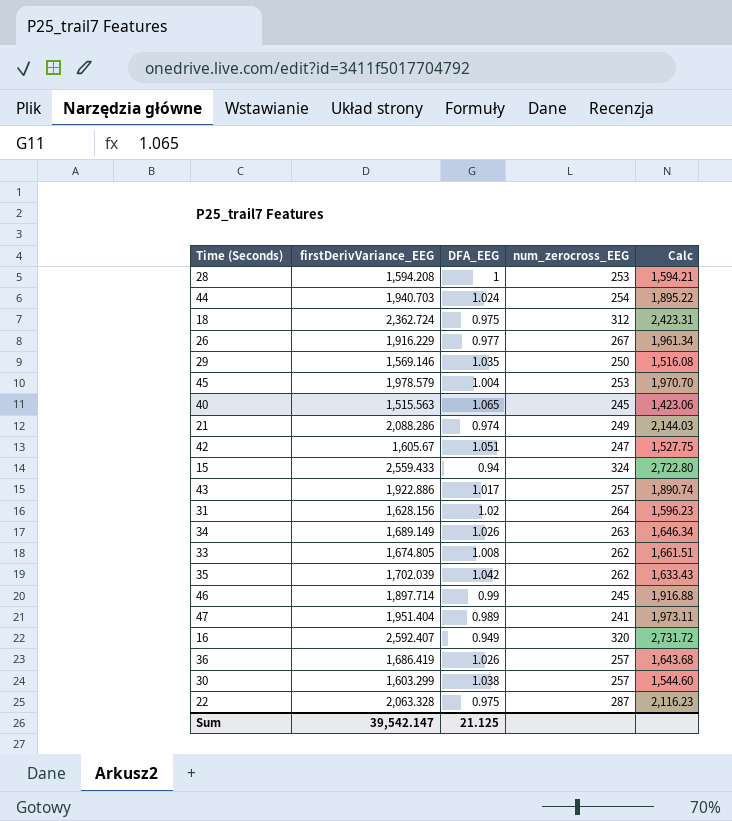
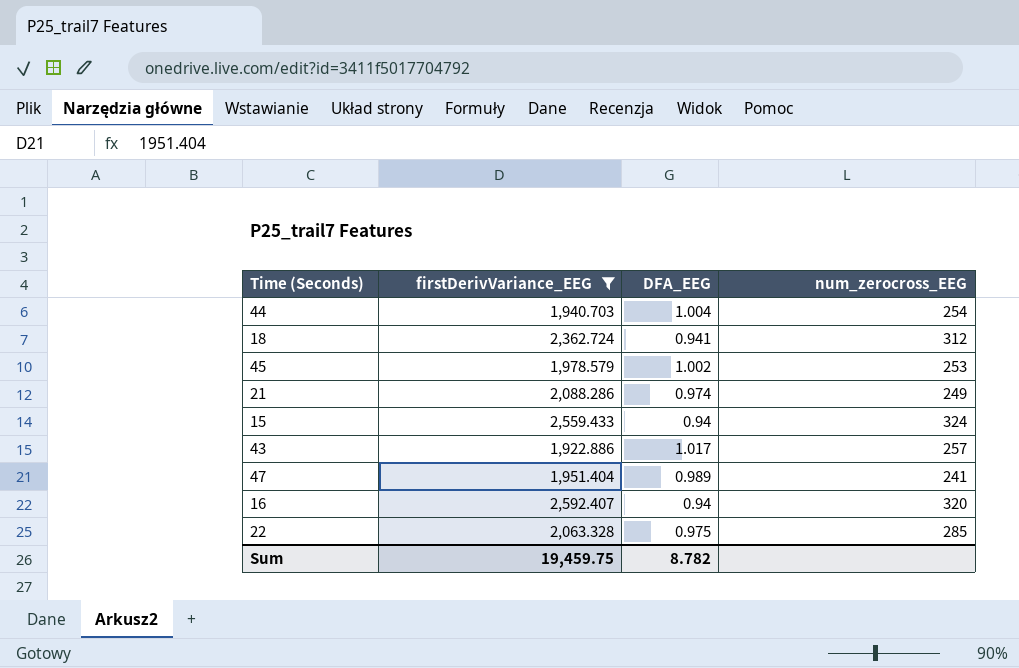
filter: none -> firstDerivVariance_EEG >= 1,922.886
column Calc | formula: [firstDerivVariance_EEG] / [DFA_EEG] -> none
44 | DFA_EEG: 1.024 -> 1.004
18 | DFA_EEG: 0.975 -> 0.941
45 | DFA_EEG: 1.004 -> 1.002
16 | DFA_EEG: 0.949 -> 0.94
22 | num_zerocross_EEG: 287 -> 285
Sum | firstDerivVariance_EEG: 39,542.147 -> 19,459.75
Sum | DFA_EEG: 21.125 -> 8.782

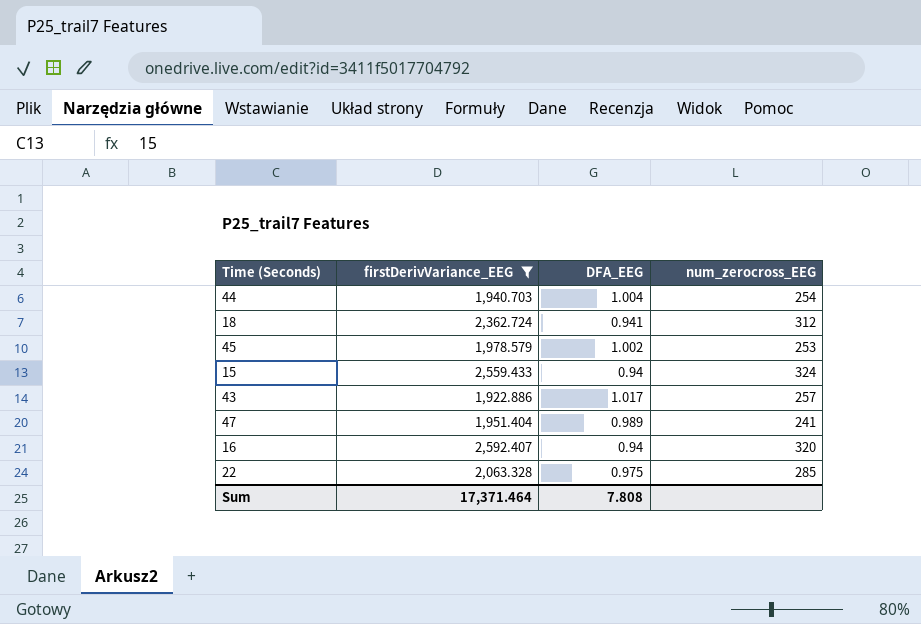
row 21: 2,088.286 | 0.974 | 249 -> none
Sum | firstDerivVariance_EEG: 19,459.75 -> 17,371.464
Sum | DFA_EEG: 8.782 -> 7.808

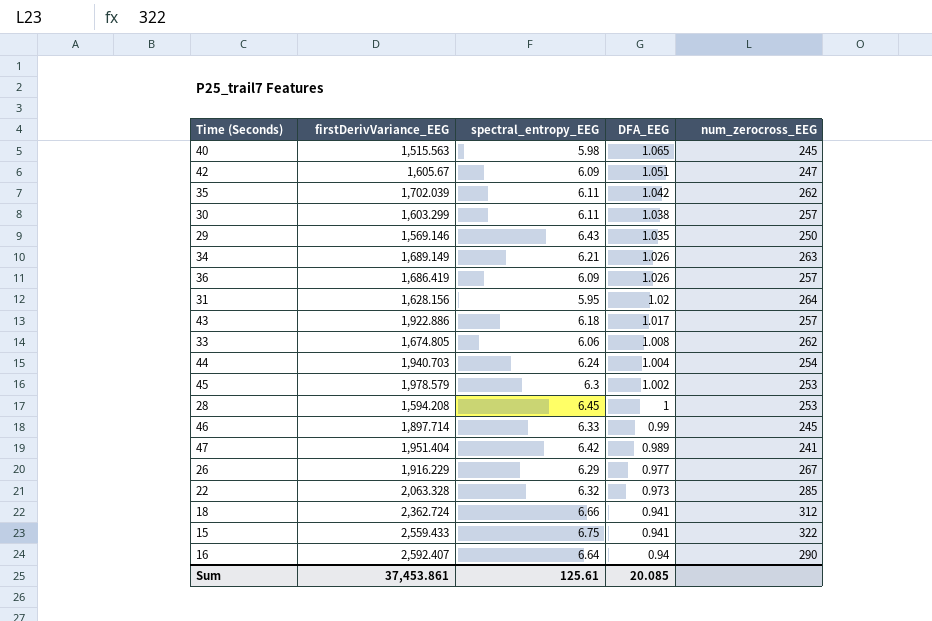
filter: firstDerivVariance_EEG >= 1,922.886 -> none
row order: none -> DFA_EEG descending
column spectral_entropy_EEG | position: none -> 3
22 | DFA_EEG: 0.975 -> 0.973
15 | DFA_EEG: 0.94 -> 0.941
15 | num_zerocross_EEG: 324 -> 322
16 | num_zerocross_EEG: 320 -> 290
Sum | firstDerivVariance_EEG: 17,371.464 -> 37,453.861
Sum | DFA_EEG: 7.808 -> 20.085

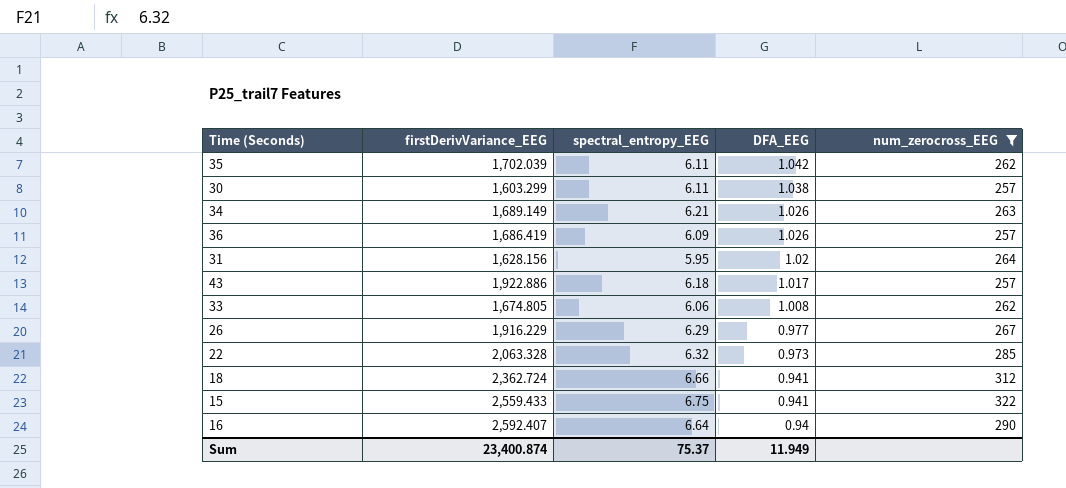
filter: none -> num_zerocross_EEG >= 257
Sum | firstDerivVariance_EEG: 37,453.861 -> 23,400.874
Sum | spectral_entropy_EEG: 125.61 -> 75.37
Sum | DFA_EEG: 20.085 -> 11.949

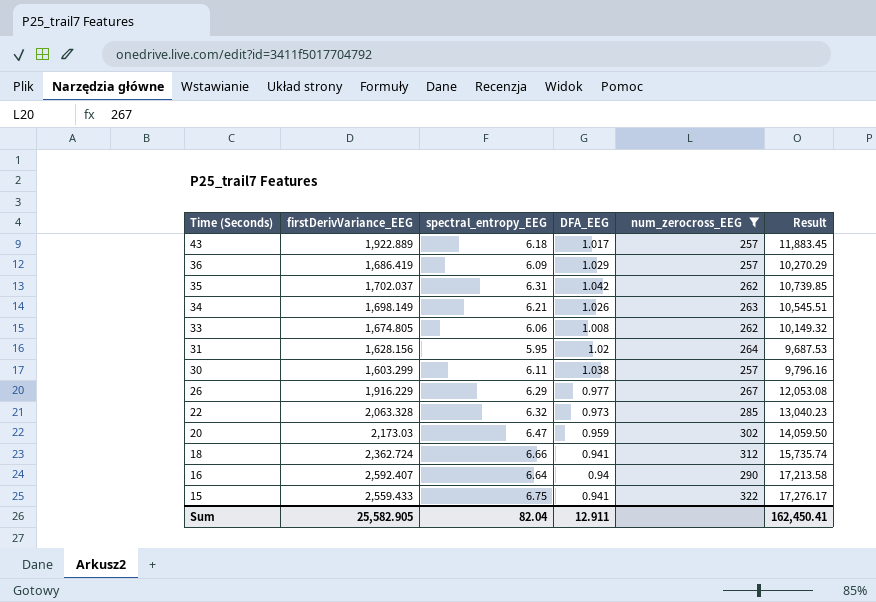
row order: DFA_EEG descending -> Time (Seconds) descending
column Result | formula: none -> [firstDerivVariance_EEG] * [spectral_entropy_EEG]
43 | firstDerivVariance_EEG: 1,922.886 -> 1,922.889
36 | DFA_EEG: 1.026 -> 1.029
35 | firstDerivVariance_EEG: 1,702.039 -> 1,702.037
35 | spectral_entropy_EEG: 6.11 -> 6.31
34 | firstDerivVariance_EEG: 1,689.149 -> 1,698.149
row 20: none -> 2,173.03 | 6.47 | 0.959 | 302 | 14,059.50
Sum | firstDerivVariance_EEG: 23,400.874 -> 25,582.905
Sum | spectral_entropy_EEG: 75.37 -> 82.04
Sum | DFA_EEG: 11.949 -> 12.911

